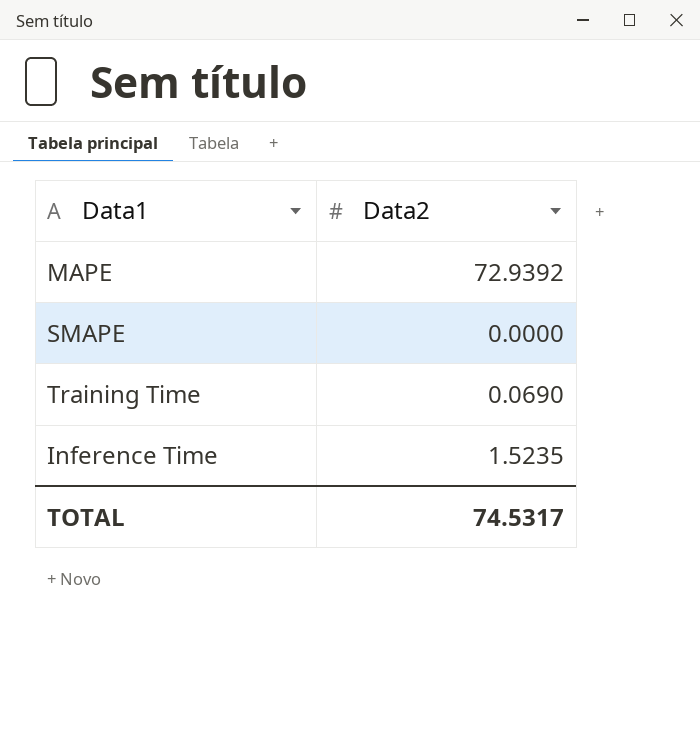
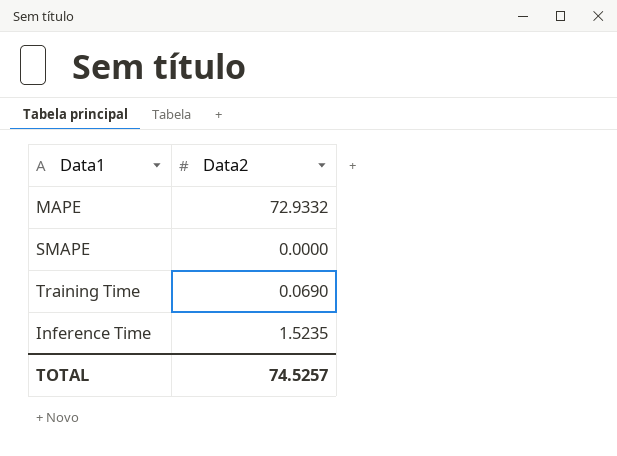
MAPE | Data2: 72.9392 -> 72.9332
TOTAL | Data2: 74.5317 -> 74.5257

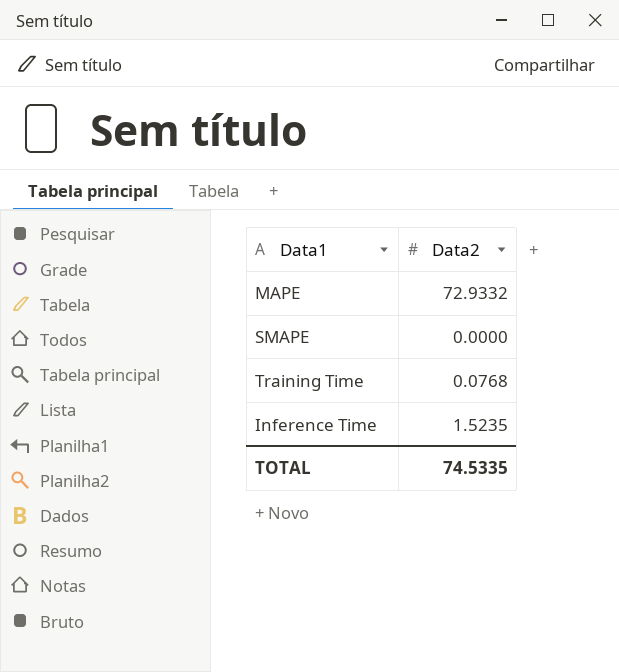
Training Time | Data2: 0.0690 -> 0.0768
TOTAL | Data2: 74.5257 -> 74.5335

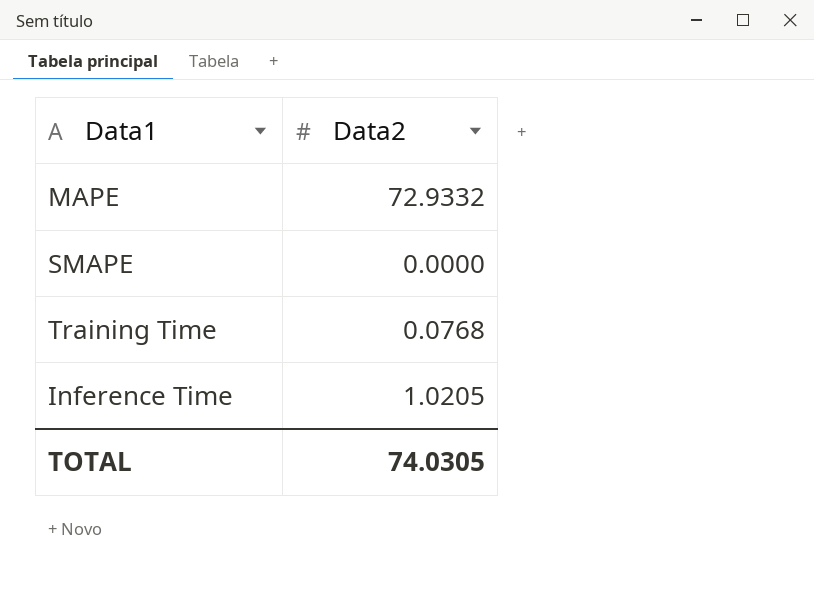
Inference Time | Data2: 1.5235 -> 1.0205
TOTAL | Data2: 74.5335 -> 74.0305

